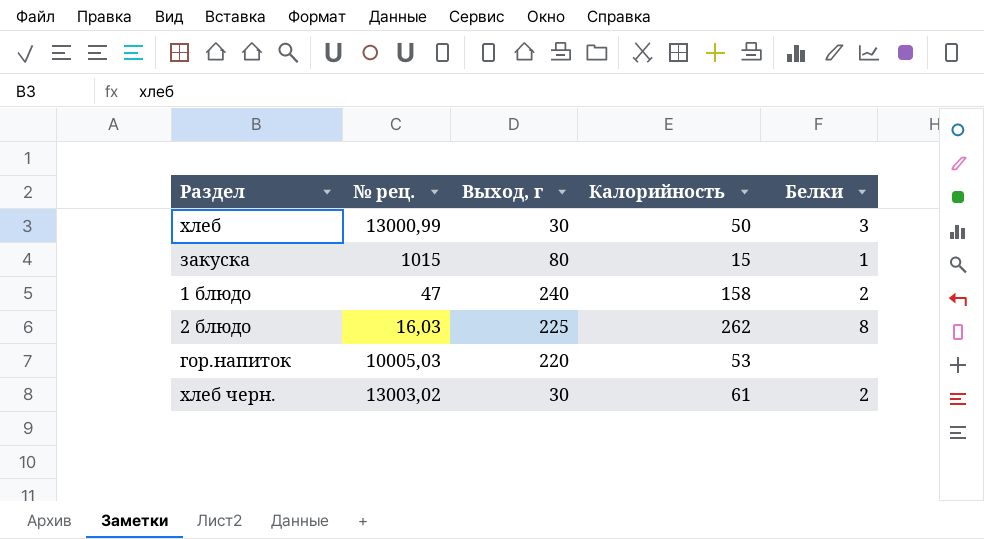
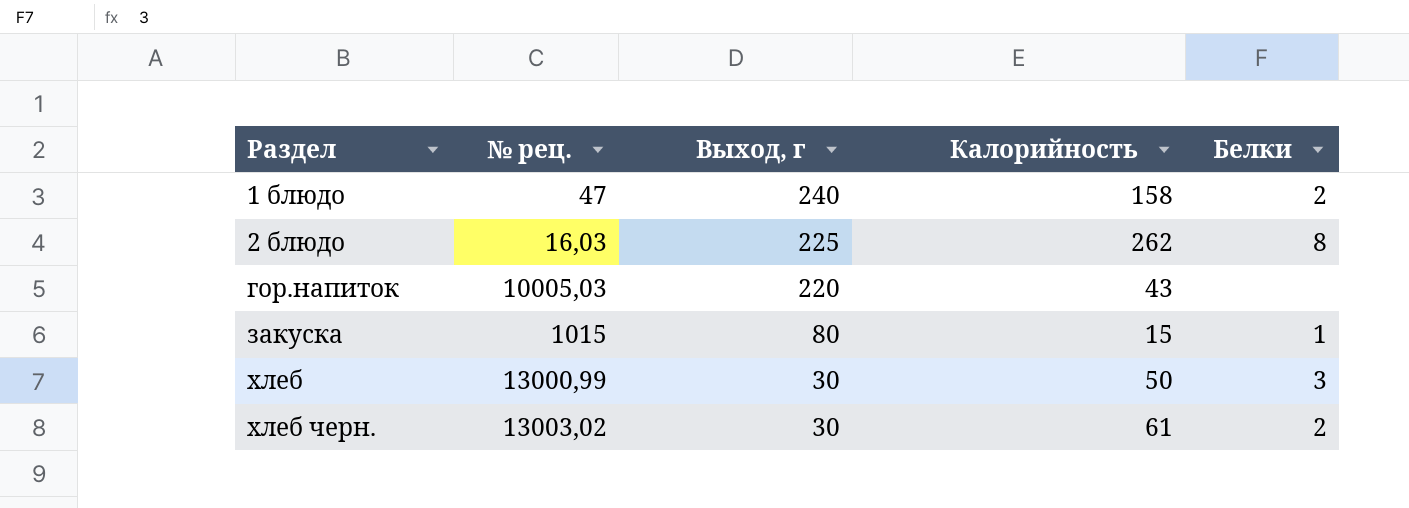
row order: none -> Раздел ascending
гор.напиток | Калорийность: 53 -> 43

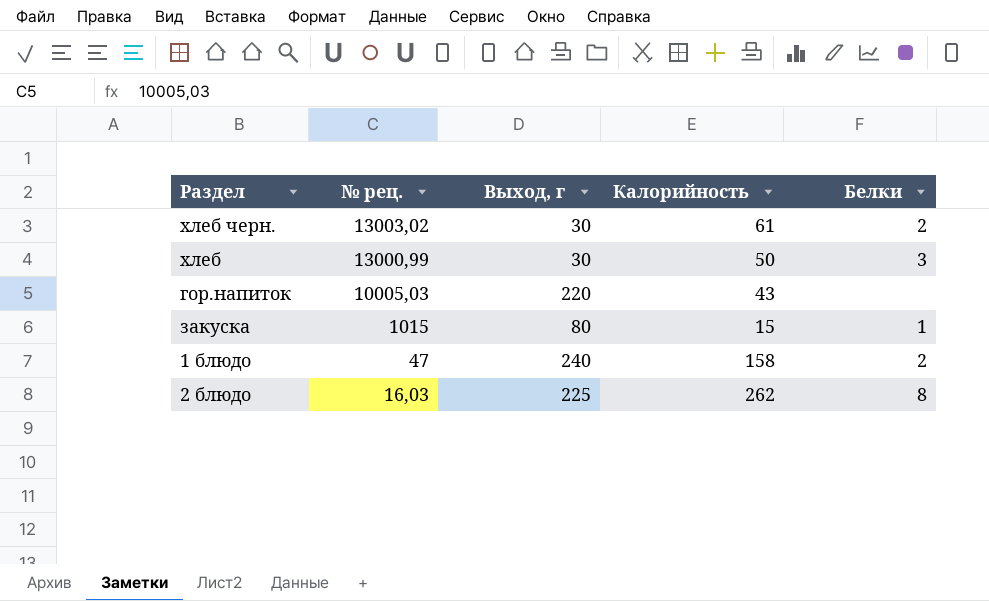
row order: Раздел ascending -> № рец. descending

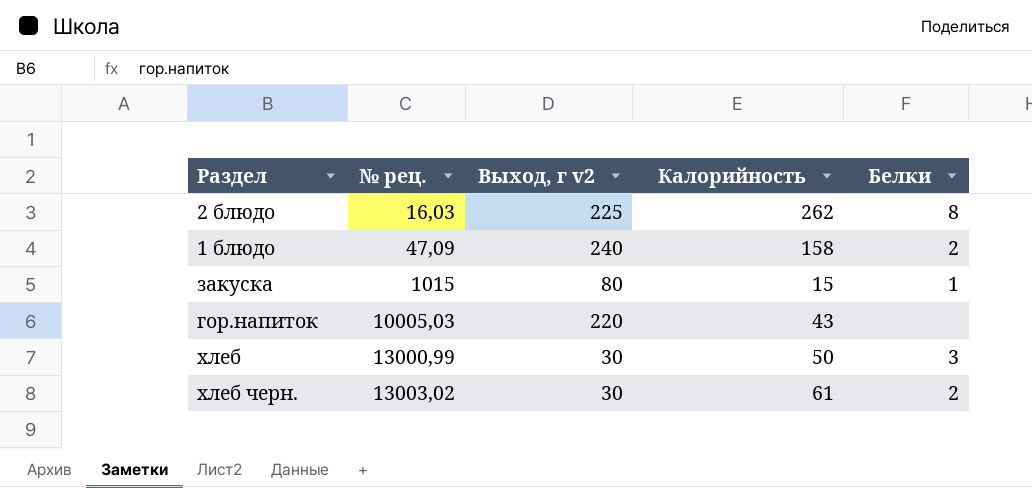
row order: № рец. descending -> № рец. ascending
column name: Выход, г -> Выход, г v2
1 блюдо | № рец.: 47 -> 47,09

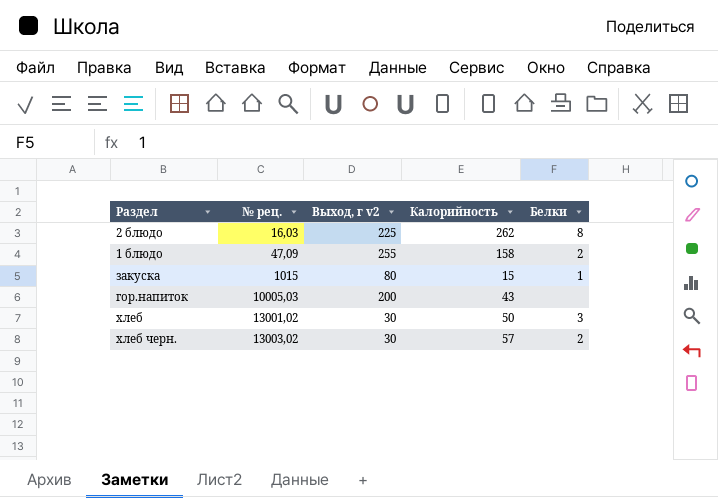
1 блюдо | Выход, г v2: 240 -> 255
гор.напиток | Выход, г v2: 220 -> 200
хлеб | № рец.: 13000,99 -> 13001,02
хлеб черн. | Калорийность: 61 -> 57

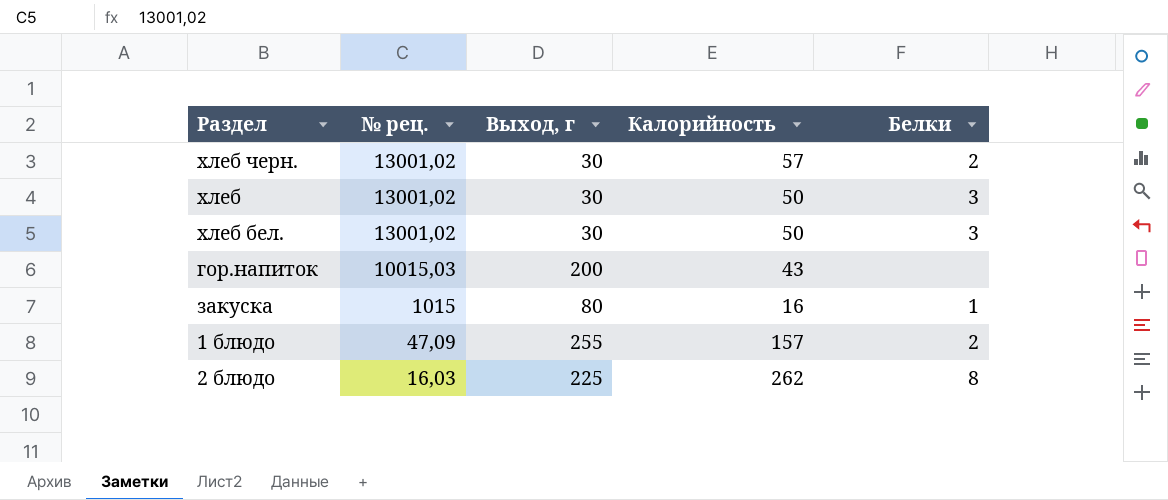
row order: № рец. ascending -> № рец. descending
column name: Выход, г v2 -> Выход, г
хлеб черн. | № рец.: 13003,02 -> 13001,02
row хлеб бел.: none -> 13001,02 | 30 | 50 | 3
гор.напиток | № рец.: 10005,03 -> 10015,03
закуска | Калорийность: 15 -> 16
1 блюдо | Калорийность: 158 -> 157

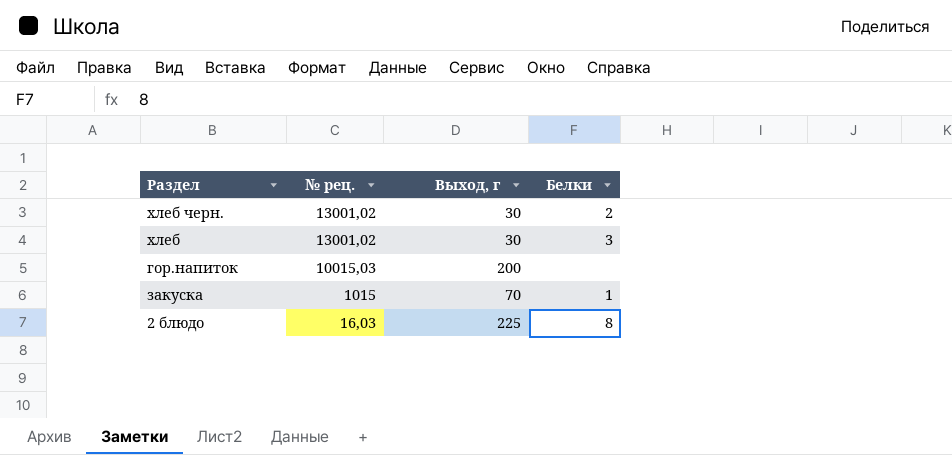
column Калорийность | position: 4 -> none
row хлеб бел.: 13001,02 | 30 | 50 | 3 -> none
row 1 блюдо: 47,09 | 255 | 157 | 2 -> none
закуска | Выход, г: 80 -> 70

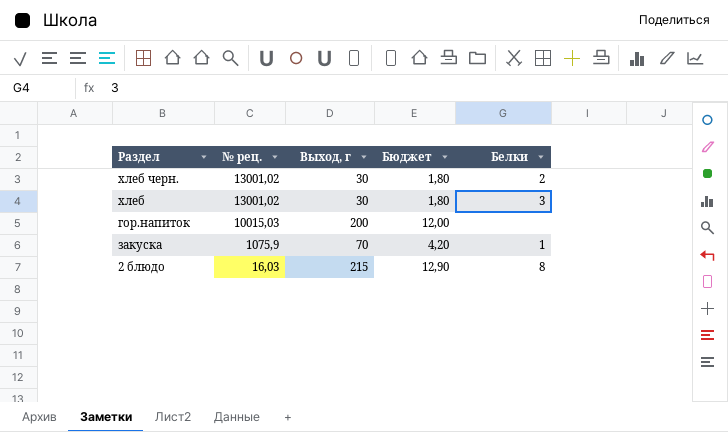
column Бюджет | formula: none -> [Выход, г] * 0,06
закуска | № рец.: 1015 -> 1075,9
2 блюдо | Выход, г: 225 -> 215

